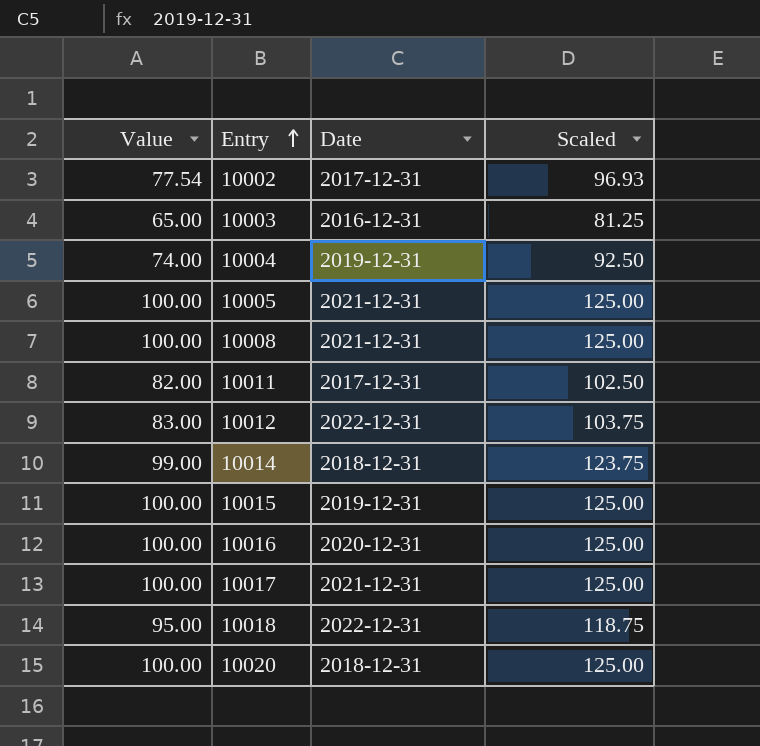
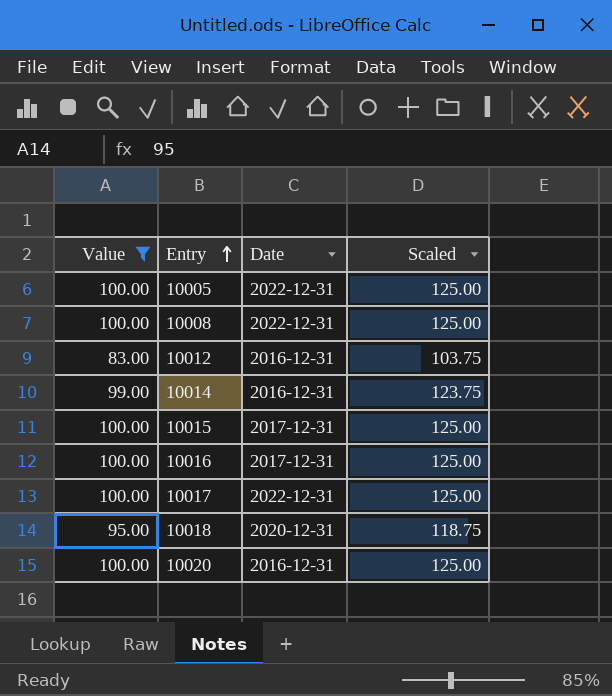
filter: none -> Value >= 83.00
10005 | Date: 2021-12-31 -> 2022-12-31
10008 | Date: 2021-12-31 -> 2022-12-31
10012 | Date: 2022-12-31 -> 2016-12-31
10014 | Date: 2018-12-31 -> 2016-12-31
10015 | Date: 2019-12-31 -> 2017-12-31
10016 | Date: 2020-12-31 -> 2017-12-31
10017 | Date: 2021-12-31 -> 2022-12-31
10018 | Date: 2022-12-31 -> 2020-12-31
10020 | Date: 2018-12-31 -> 2016-12-31

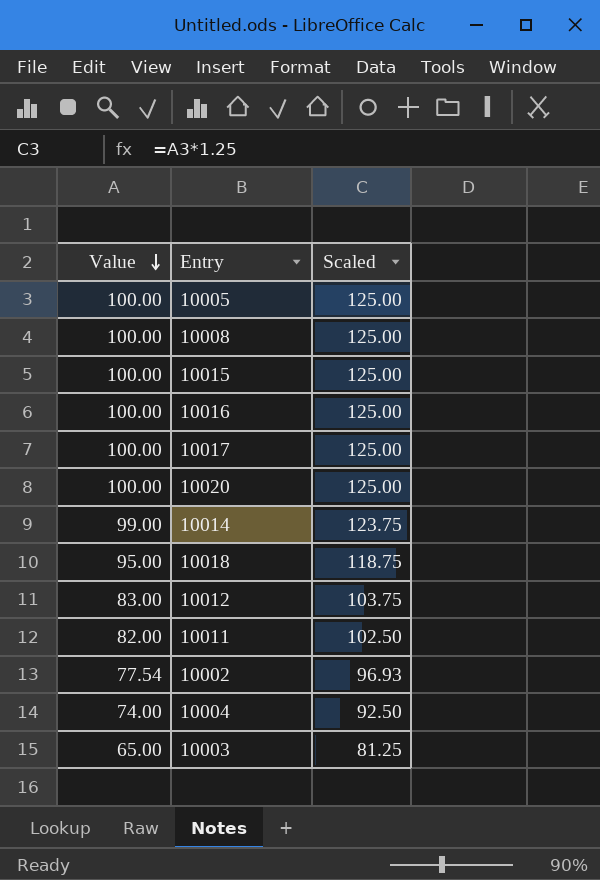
filter: Value >= 83.00 -> none
row order: Entry ascending -> Value descending
column Date | position: 3 -> none

